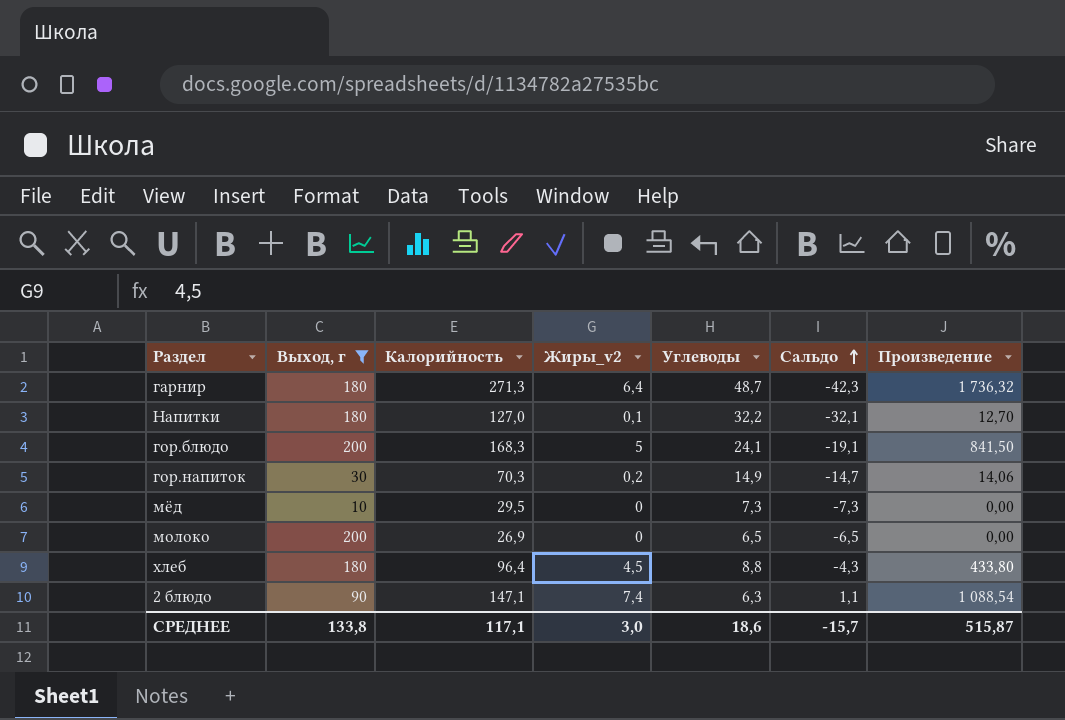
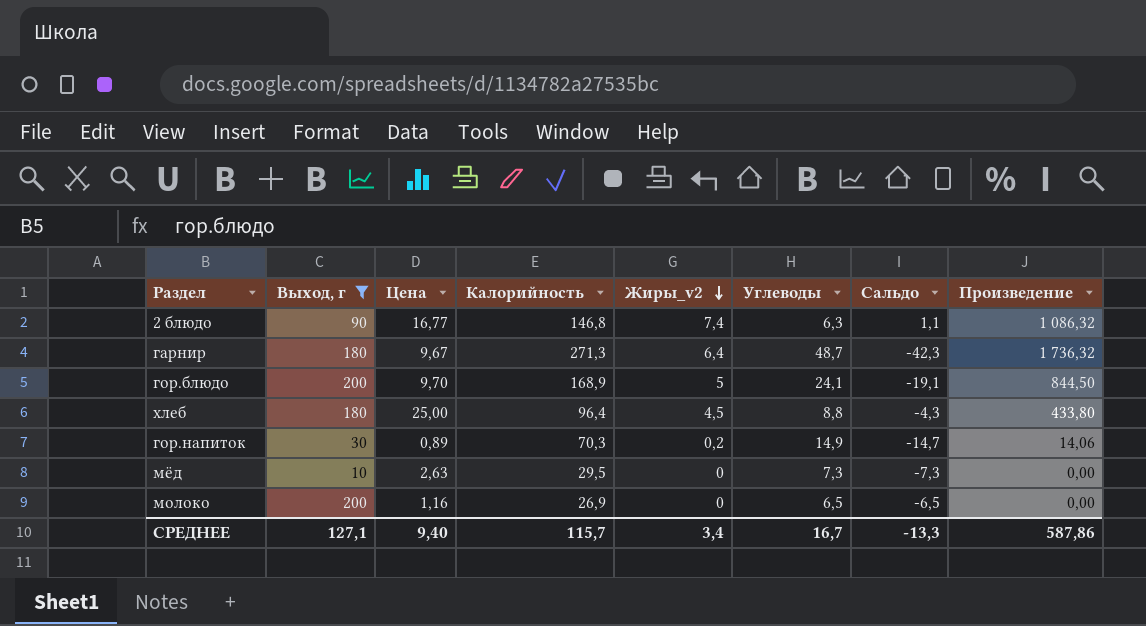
row order: Сальдо ascending -> Жиры_v2 descending
column Цена | position: none -> 3
row Напитки: 180 | 127,0 | 0,1 | 32,2 | -32,1 | 12,70 -> none
2 блюдо | Калорийность: 147,1 -> 146,8
2 блюдо | Произведение: 1 088,54 -> 1 086,32
гор.блюдо | Калорийность: 168,3 -> 168,9
гор.блюдо | Произведение: 841,50 -> 844,50
СРЕДНЕЕ | Выход, г: 133,8 -> 127,1
СРЕДНЕЕ | Калорийность: 117,1 -> 115,7
СРЕДНЕЕ | Жиры_v2: 3,0 -> 3,4
СРЕДНЕЕ | Углеводы: 18,6 -> 16,7
СРЕДНЕЕ | Сальдо: -15,7 -> -13,3
СРЕДНЕЕ | Произведение: 515,87 -> 587,86

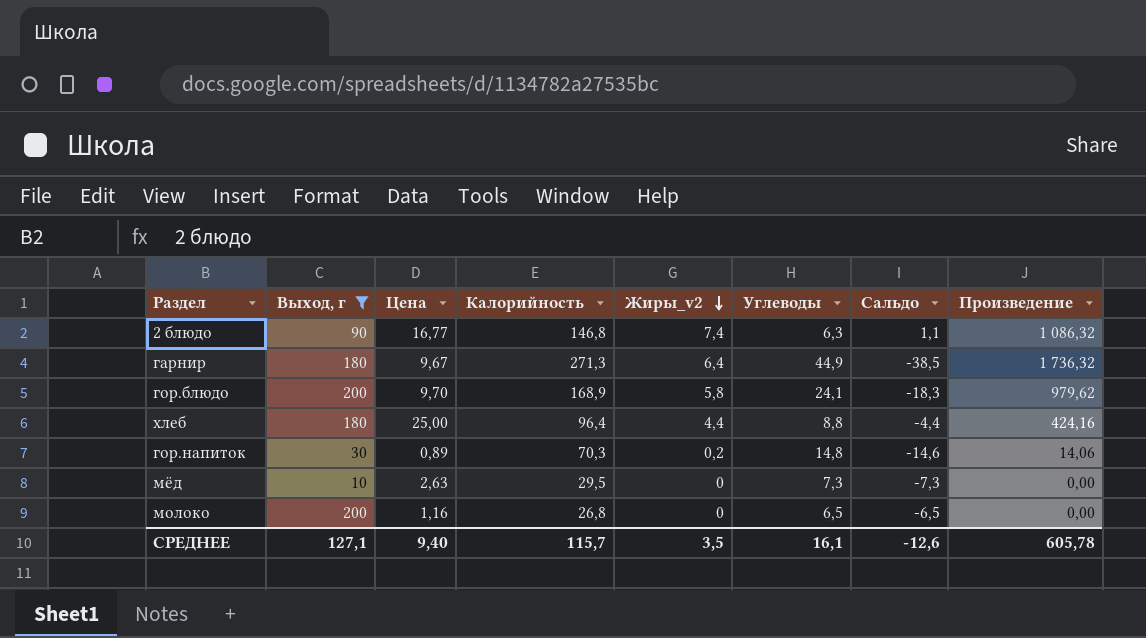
гарнир | Углеводы: 48,7 -> 44,9
гарнир | Сальдо: -42,3 -> -38,5
гор.блюдо | Жиры_v2: 5 -> 5,8
гор.блюдо | Сальдо: -19,1 -> -18,3
гор.блюдо | Произведение: 844,50 -> 979,62
хлеб | Жиры_v2: 4,5 -> 4,4
хлеб | Сальдо: -4,3 -> -4,4
хлеб | Произведение: 433,80 -> 424,16
гор.напиток | Углеводы: 14,9 -> 14,8
гор.напиток | Сальдо: -14,7 -> -14,6
молоко | Калорийность: 26,9 -> 26,8
СРЕДНЕЕ | Жиры_v2: 3,4 -> 3,5
СРЕДНЕЕ | Углеводы: 16,7 -> 16,1
СРЕДНЕЕ | Сальдо: -13,3 -> -12,6
СРЕДНЕЕ | Произведение: 587,86 -> 605,78

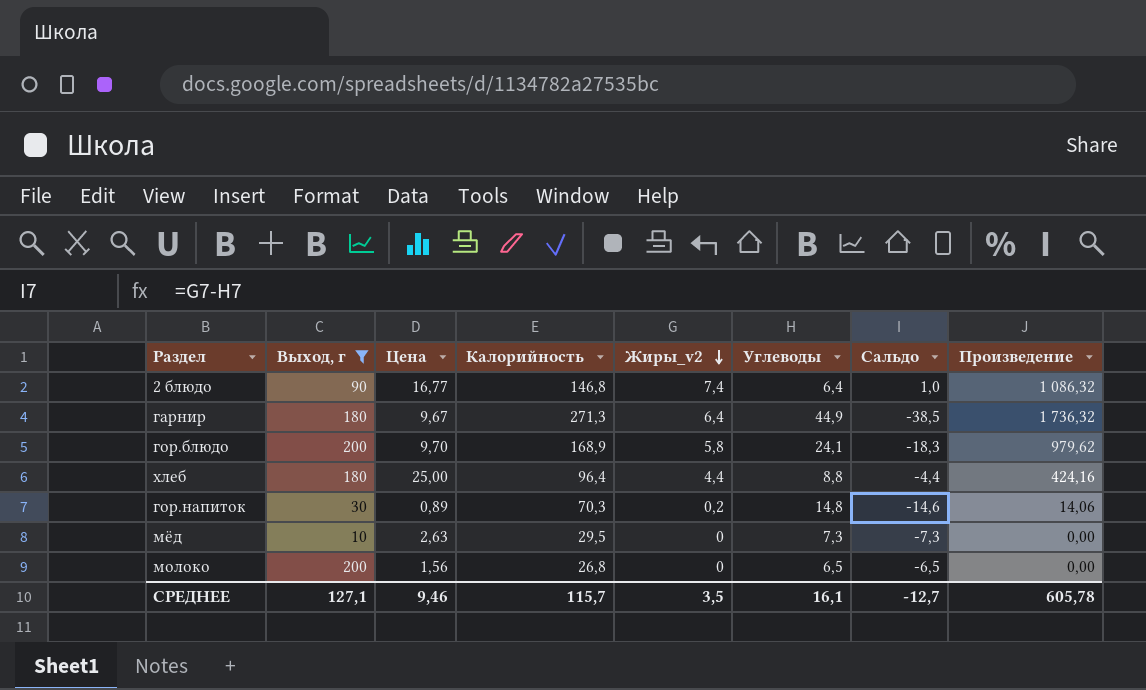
2 блюдо | Углеводы: 6,3 -> 6,4
2 блюдо | Сальдо: 1,1 -> 1,0
молоко | Цена: 1,16 -> 1,56
СРЕДНЕЕ | Цена: 9,40 -> 9,46
СРЕДНЕЕ | Сальдо: -12,6 -> -12,7

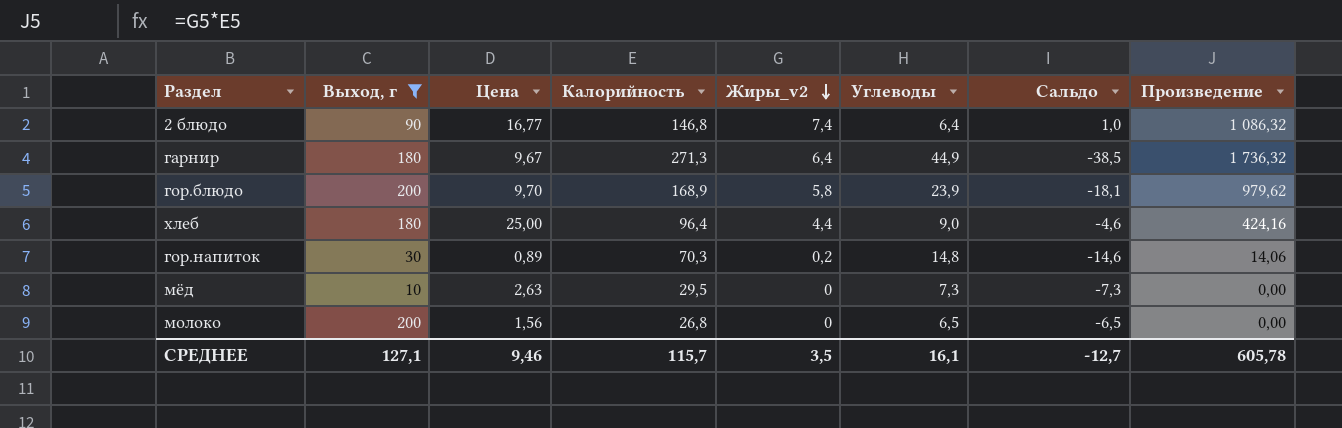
гор.блюдо | Углеводы: 24,1 -> 23,9
гор.блюдо | Сальдо: -18,3 -> -18,1
хлеб | Углеводы: 8,8 -> 9,0
хлеб | Сальдо: -4,4 -> -4,6

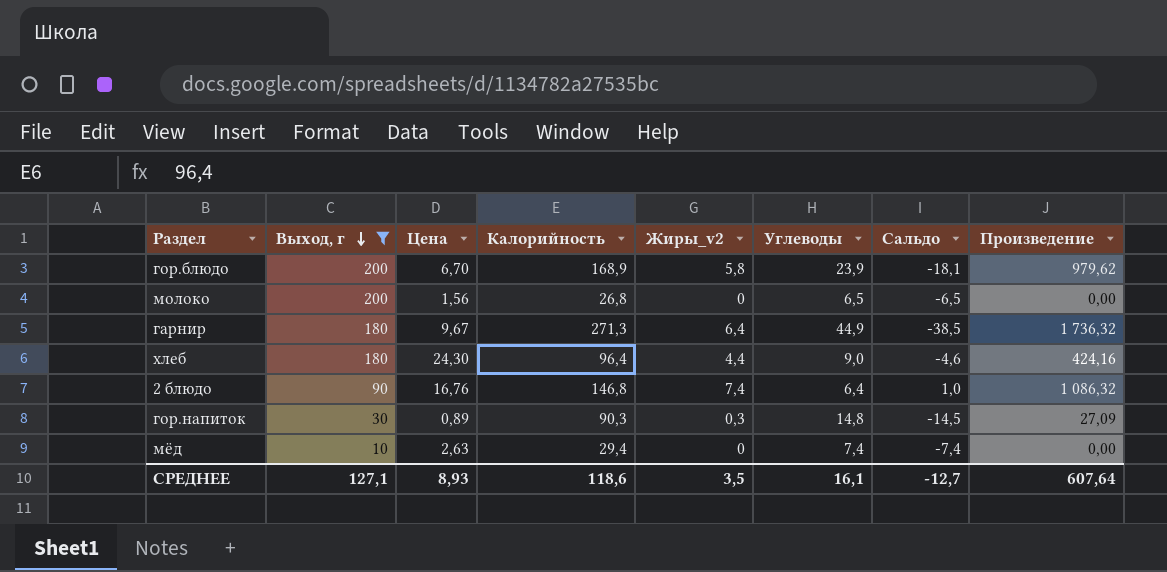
row order: Жиры_v2 descending -> Выход, г descending
гор.блюдо | Цена: 9,70 -> 6,70
хлеб | Цена: 25,00 -> 24,30
2 блюдо | Цена: 16,77 -> 16,76
гор.напиток | Калорийность: 70,3 -> 90,3
гор.напиток | Жиры_v2: 0,2 -> 0,3
гор.напиток | Сальдо: -14,6 -> -14,5
гор.напиток | Произведение: 14,06 -> 27,09
мёд | Калорийность: 29,5 -> 29,4
мёд | Углеводы: 7,3 -> 7,4
мёд | Сальдо: -7,3 -> -7,4
СРЕДНЕЕ | Цена: 9,46 -> 8,93
СРЕДНЕЕ | Калорийность: 115,7 -> 118,6
СРЕДНЕЕ | Произведение: 605,78 -> 607,64

